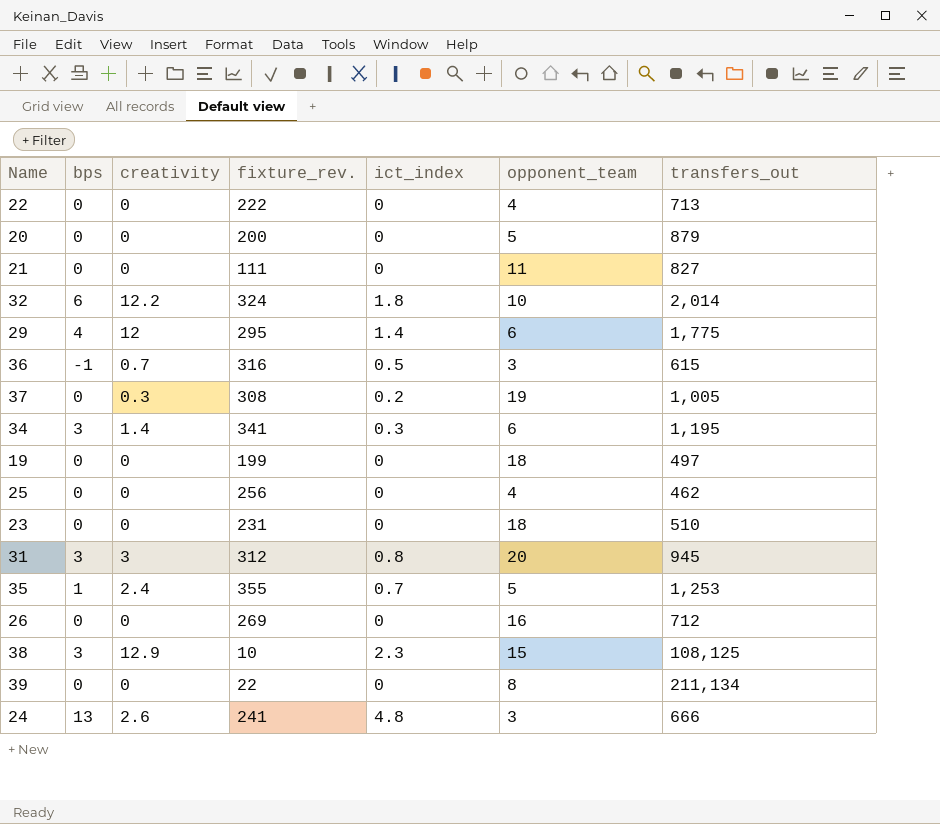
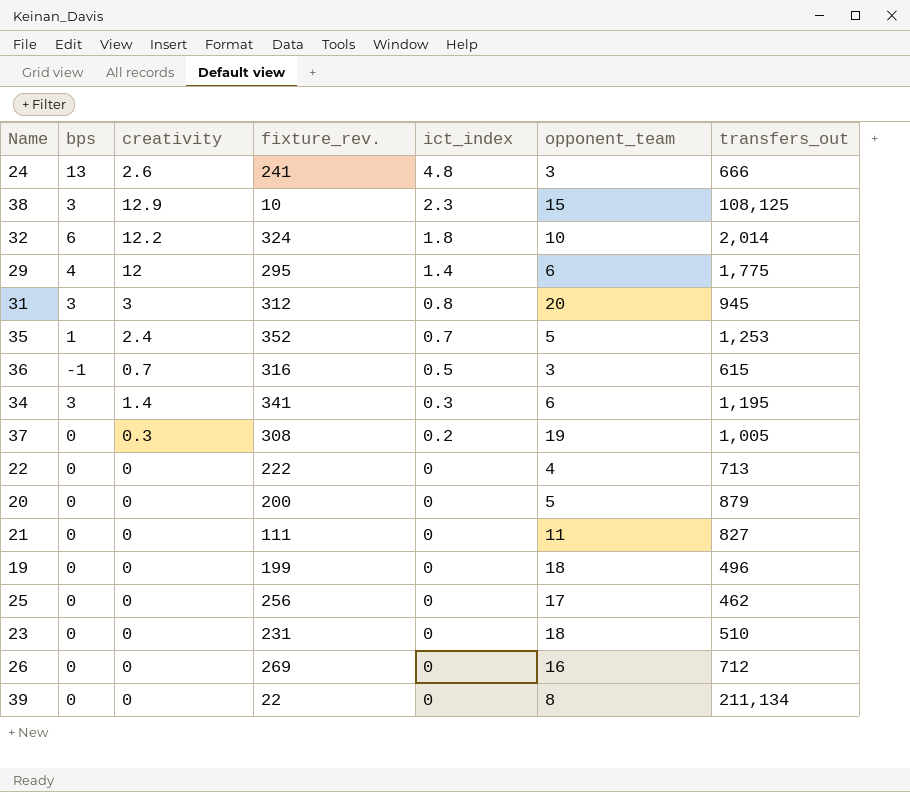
row order: none -> ict_index descending
35 | fixture_rev.: 355 -> 352
19 | transfers_out: 497 -> 496
25 | opponent_team: 4 -> 17

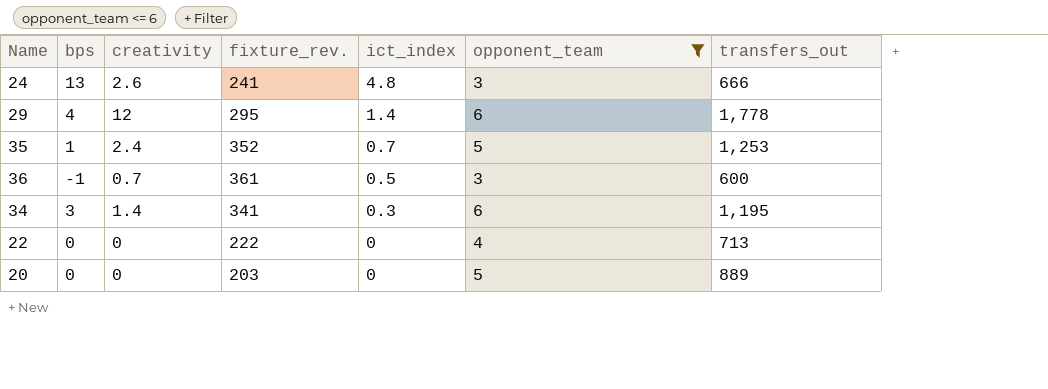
filter: none -> opponent_team <= 6
29 | transfers_out: 1,775 -> 1,778
36 | fixture_rev.: 316 -> 361
36 | transfers_out: 615 -> 600
20 | fixture_rev.: 200 -> 203
20 | transfers_out: 879 -> 889

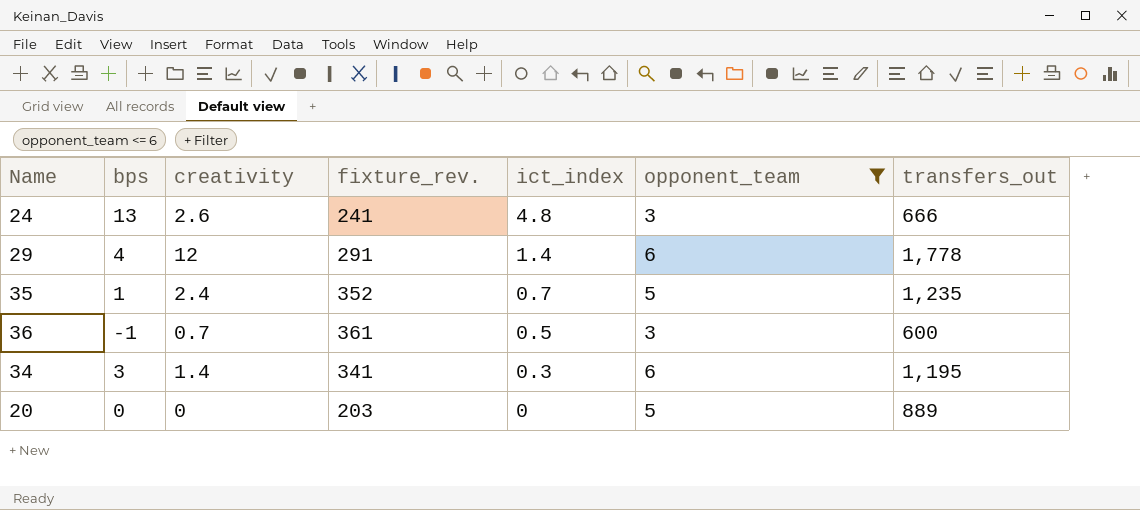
row 22: 0 | 0 | 222 | 0 | 4 | 713 -> none
29 | fixture_rev.: 295 -> 291
35 | transfers_out: 1,253 -> 1,235

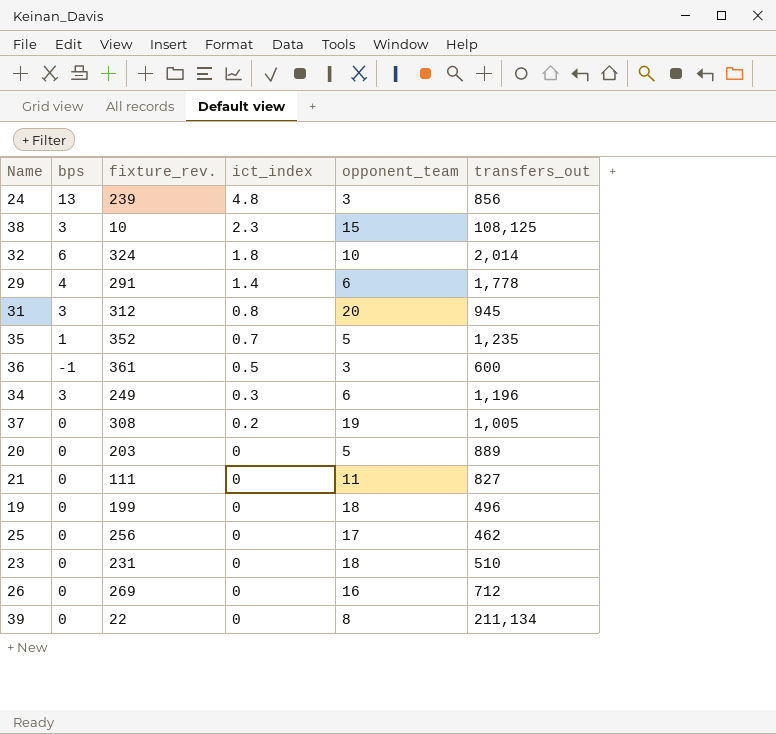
filter: opponent_team <= 6 -> none
column creativity | position: 3 -> none
24 | fixture_rev.: 241 -> 239
24 | transfers_out: 666 -> 856
34 | fixture_rev.: 341 -> 249
34 | transfers_out: 1,195 -> 1,196

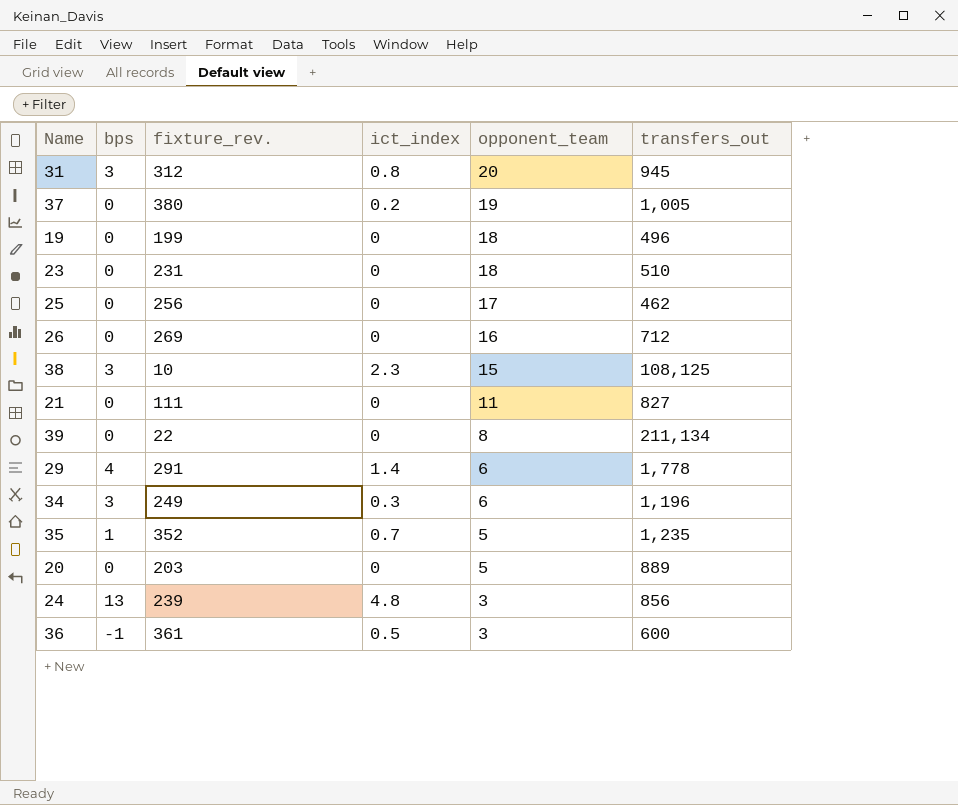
row order: ict_index descending -> opponent_team descending
row 32: 6 | 324 | 1.8 | 10 | 2,014 -> none
37 | fixture_rev.: 308 -> 380

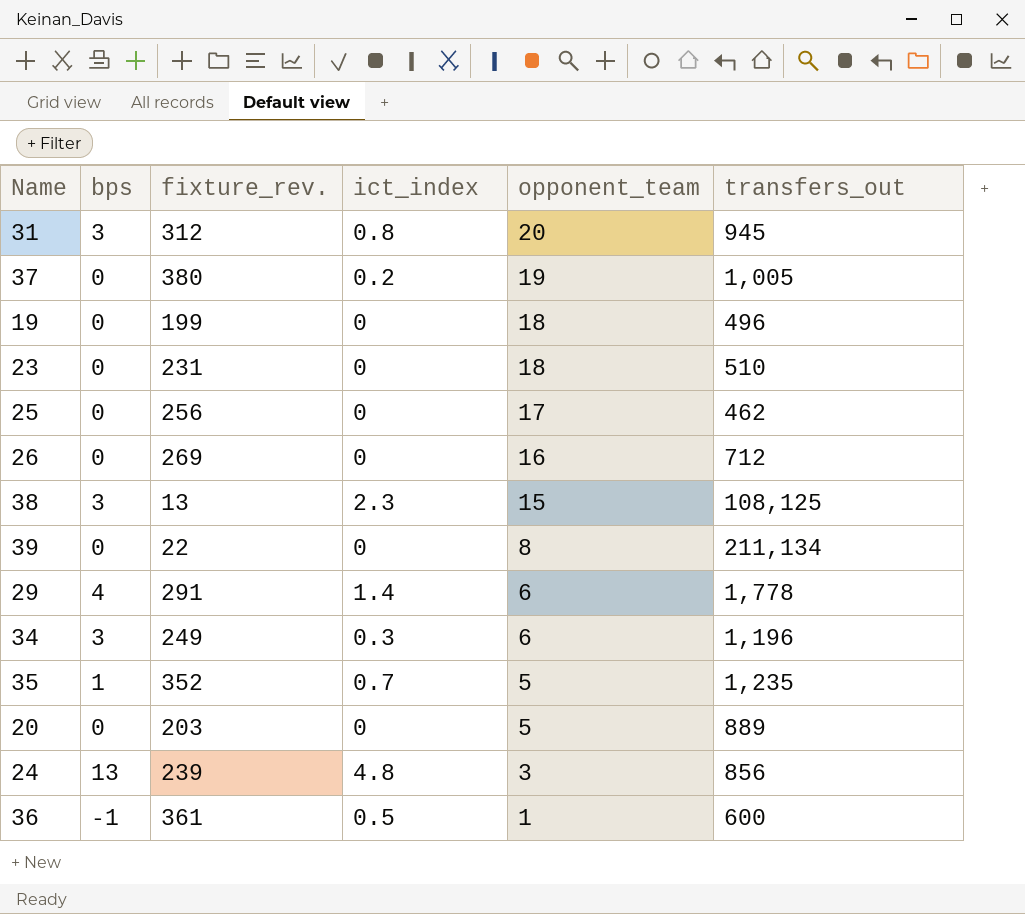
row 21: 0 | 111 | 0 | 11 | 827 -> none
38 | fixture_rev.: 10 -> 13
36 | opponent_team: 3 -> 1

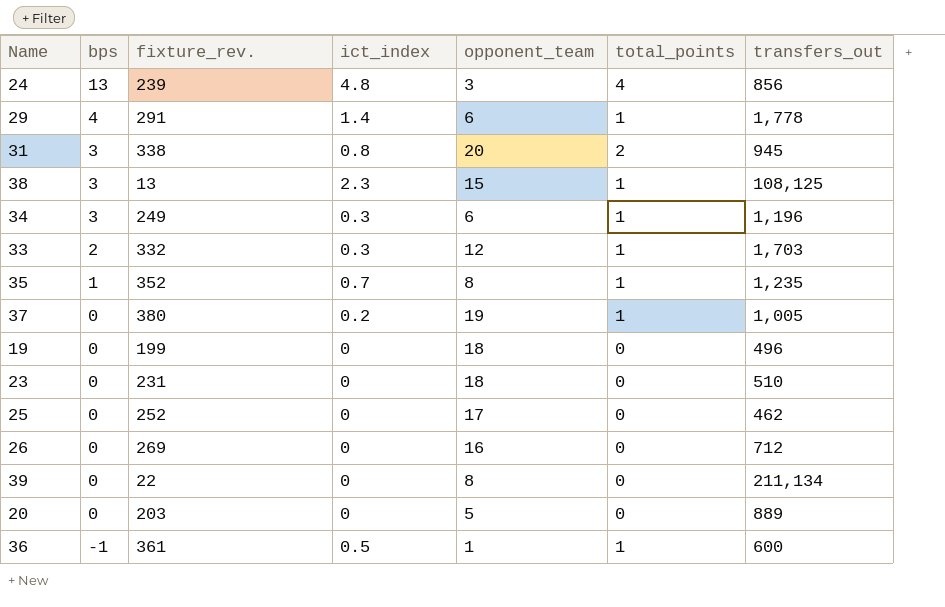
row order: opponent_team descending -> bps descending
column total_points | position: none -> 6
31 | fixture_rev.: 312 -> 338
row 33: none -> 2 | 332 | 0.3 | 12 | 1 | 1,703
35 | opponent_team: 5 -> 8
25 | fixture_rev.: 256 -> 252

